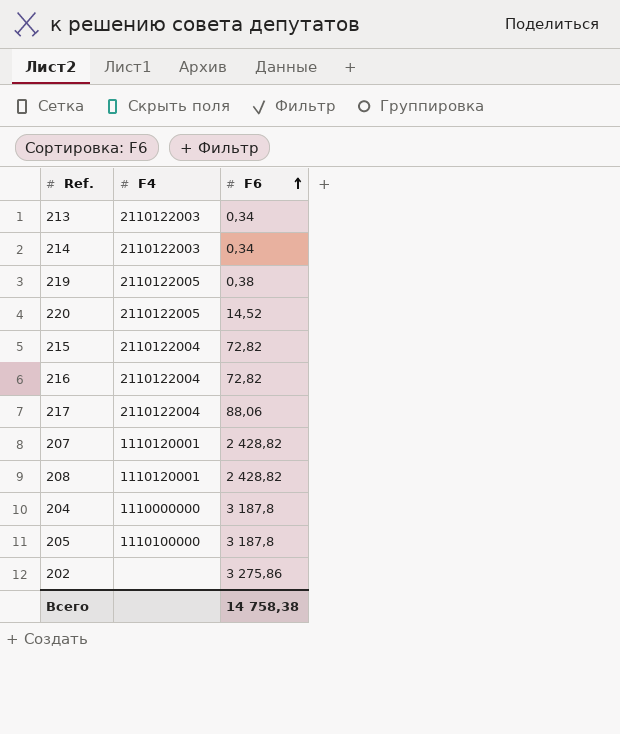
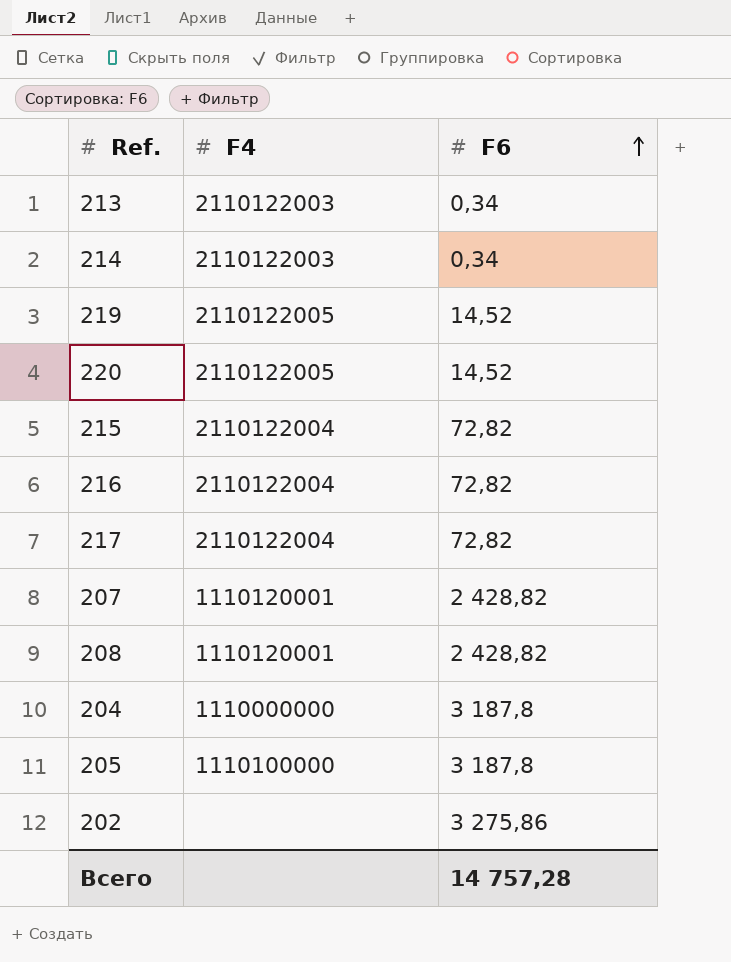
219 | F6: 0,38 -> 14,52
217 | F6: 88,06 -> 72,82
Всего | F6: 14 758,38 -> 14 757,28

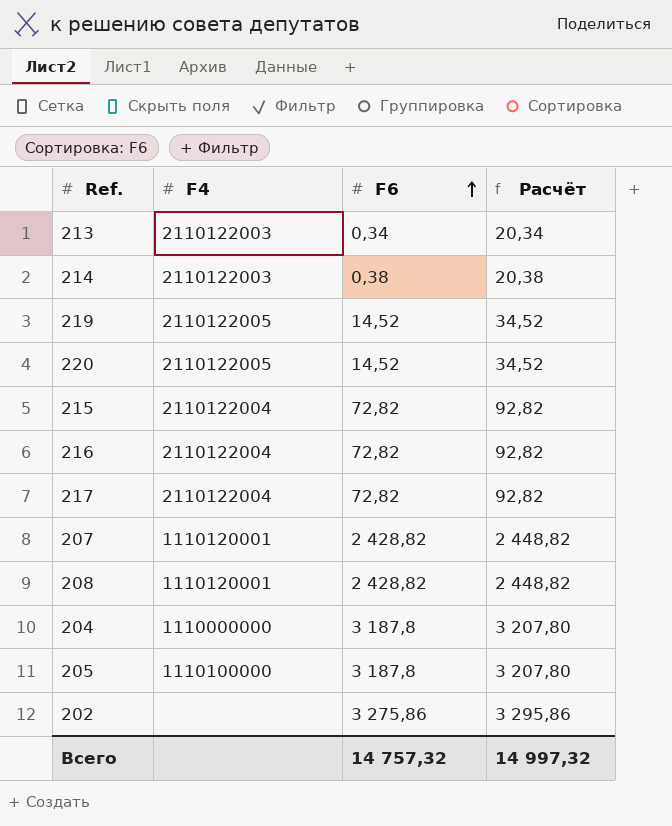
column Расчёт | formula: none -> [F6] + 20
214 | F6: 0,34 -> 0,38
Всего | F6: 14 757,28 -> 14 757,32

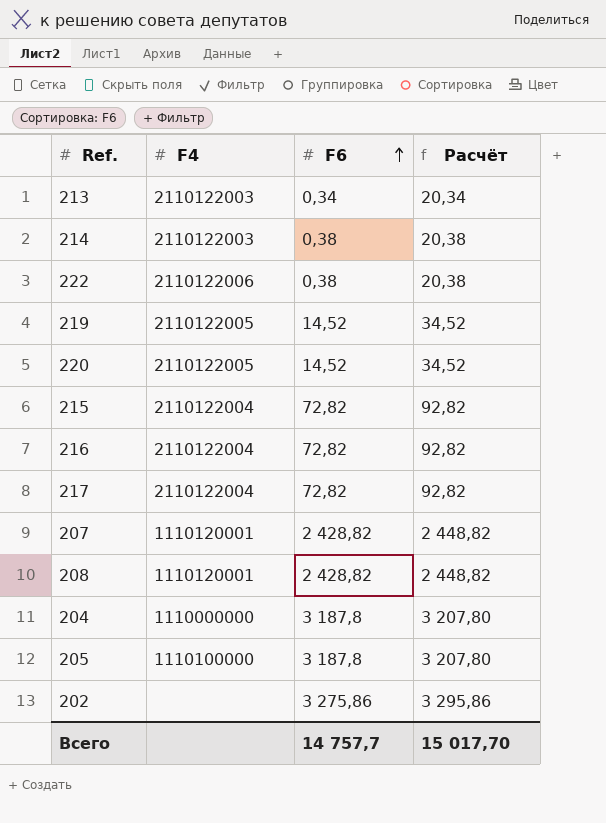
row 222: none -> 2110122006 | 0,38 | 20,38
Всего | F6: 14 757,32 -> 14 757,7
Всего | Расчёт: 14 997,32 -> 15 017,70

